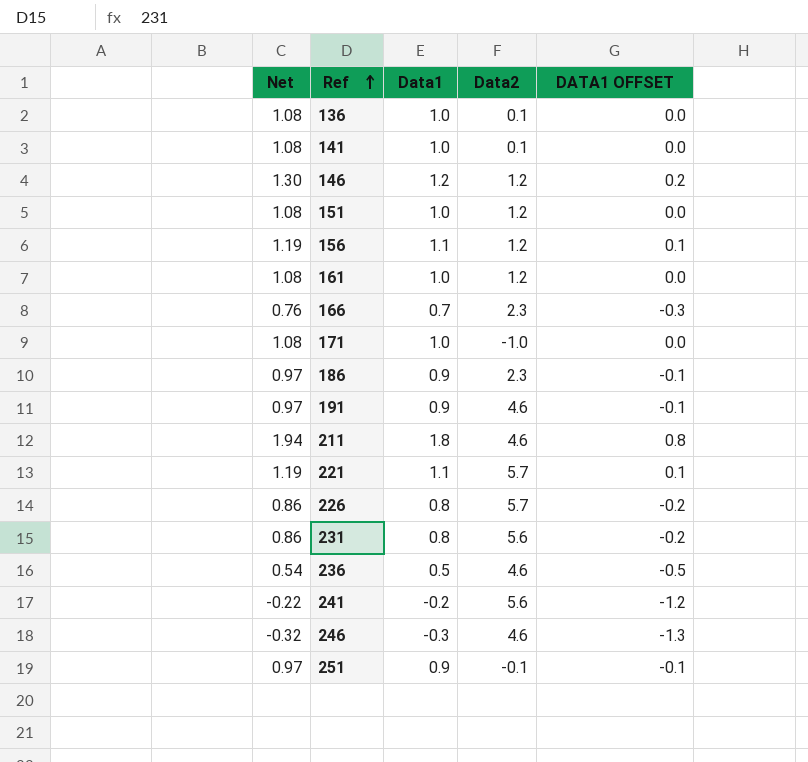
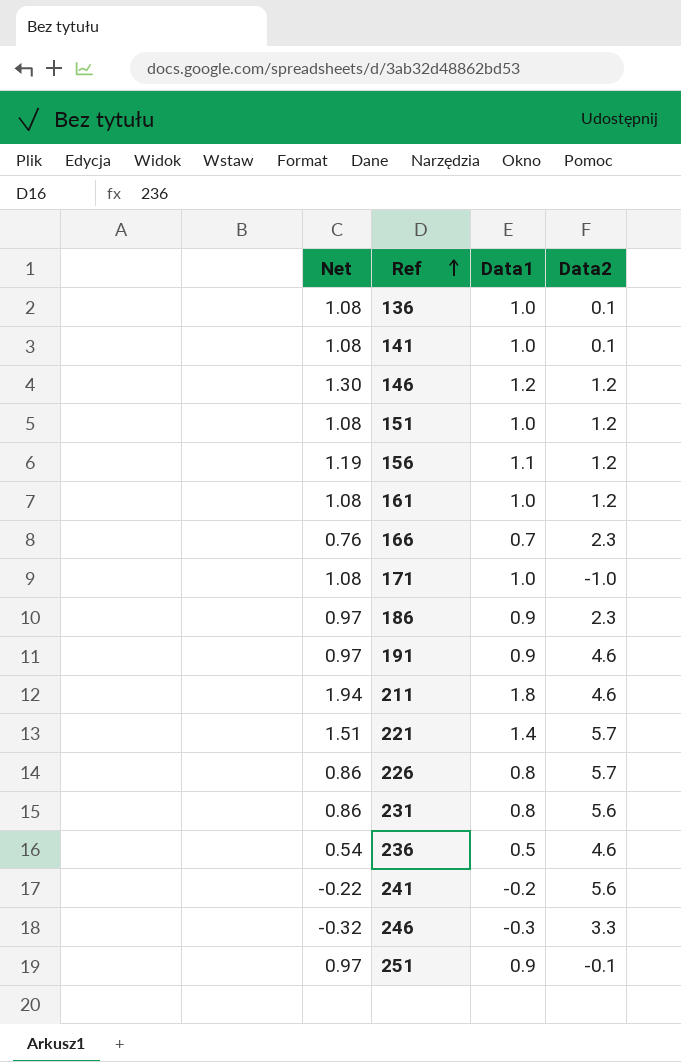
column DATA1 OFFSET | formula: [Data1] - 1 -> none
221 | Net: 1.19 -> 1.51
221 | Data1: 1.1 -> 1.4
246 | Data2: 4.6 -> 3.3

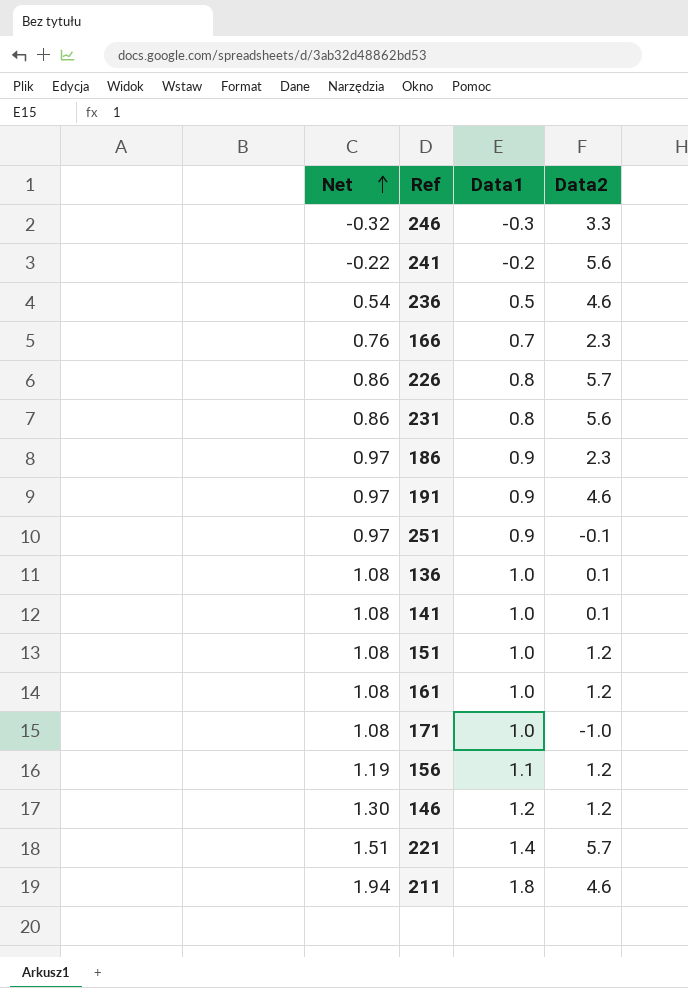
row order: Ref ascending -> Net ascending

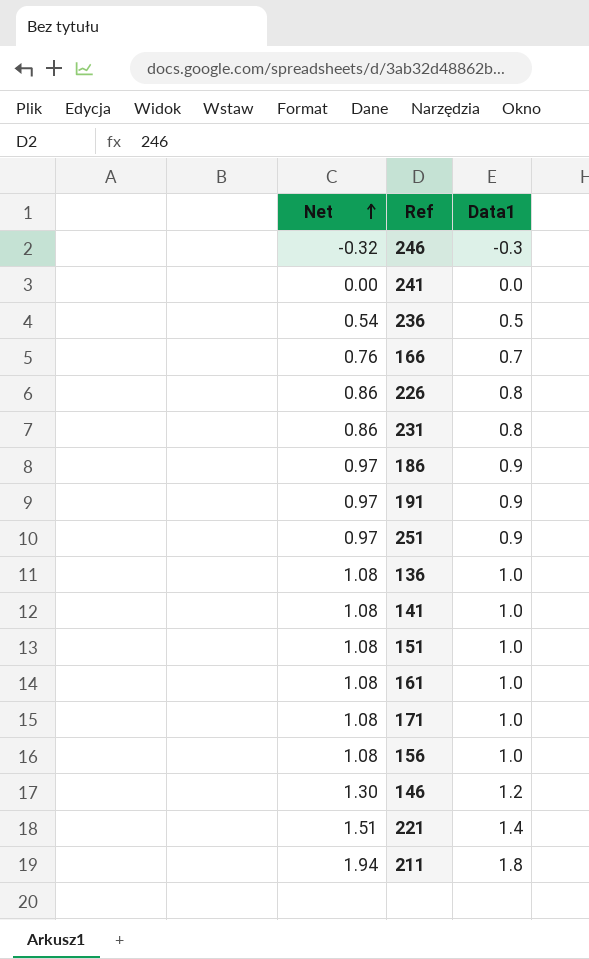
column Data2 | position: 4 -> none
241 | Net: -0.22 -> 0.00
241 | Data1: -0.2 -> 0.0
156 | Net: 1.19 -> 1.08
156 | Data1: 1.1 -> 1.0

